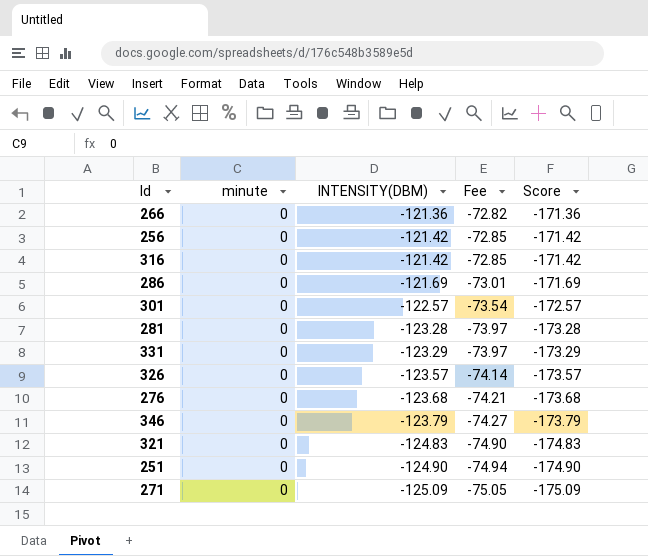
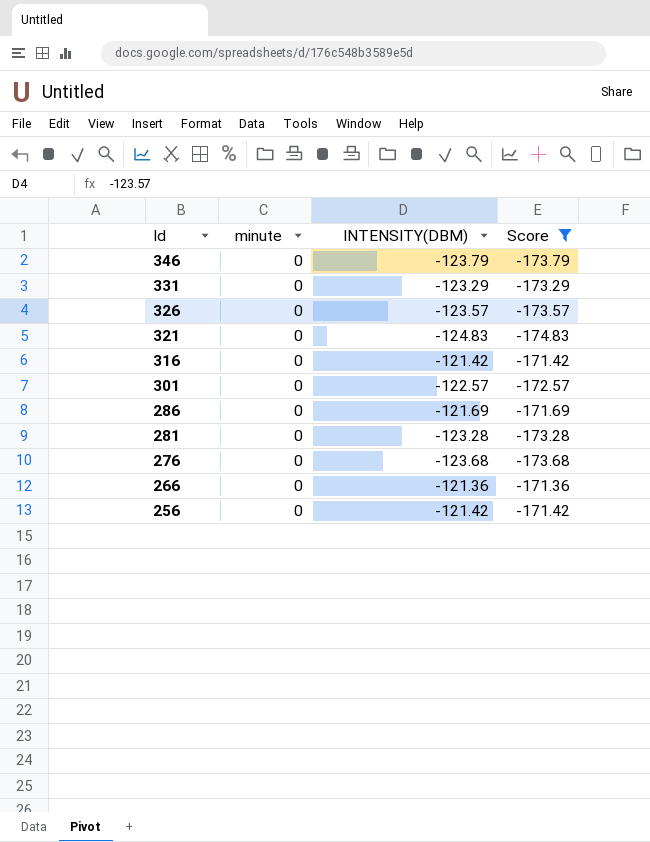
filter: none -> Score >= -174.83
row order: INTENSITY(DBM) descending -> Id descending
column Fee | formula: [INTENSITY(DBM)] * 0.6 -> none

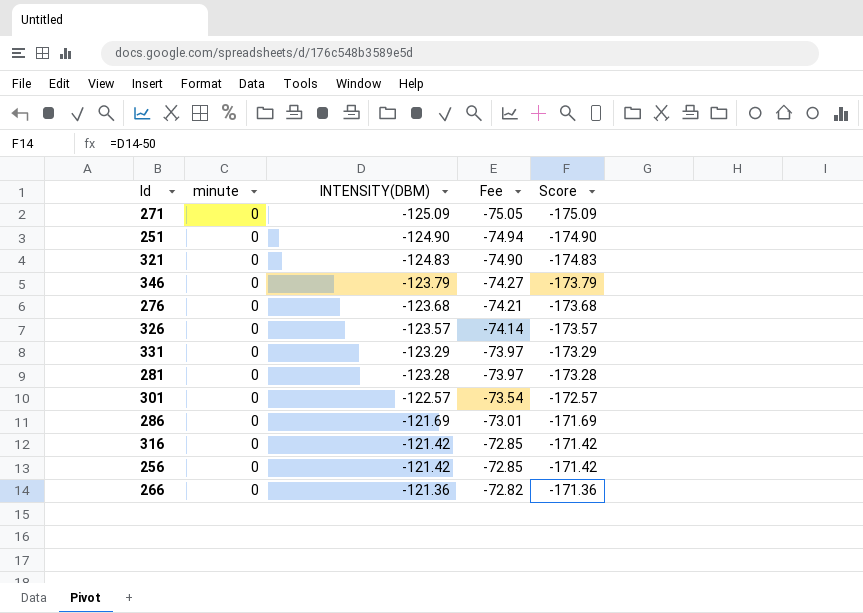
filter: Score >= -174.83 -> none
row order: Id descending -> INTENSITY(DBM) ascending
column Fee | formula: none -> [INTENSITY(DBM)] * 0.6

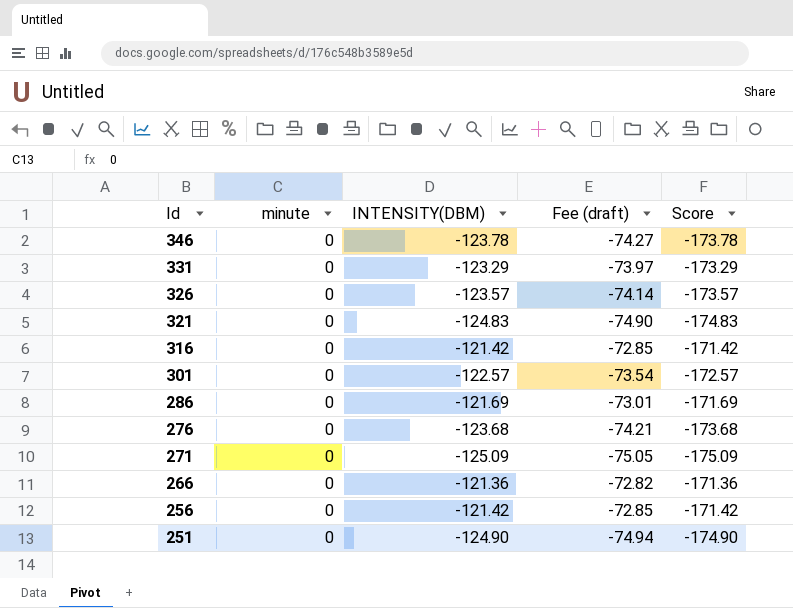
row order: INTENSITY(DBM) ascending -> Id descending
column name: Fee -> Fee (draft)
row 281: 0 | -123.28 | -73.97 | -173.28 -> none
346 | INTENSITY(DBM): -123.79 -> -123.78
346 | Score: -173.79 -> -173.78

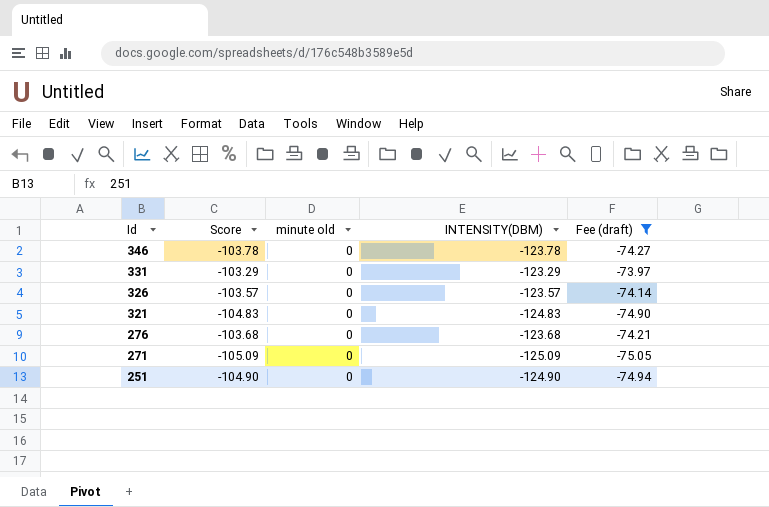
filter: none -> Fee (draft) <= -73.97
column Score | formula: [INTENSITY(DBM)] - 50 -> [INTENSITY(DBM)] + 20
column Score | position: 5 -> 2
column name: minute -> minute old

